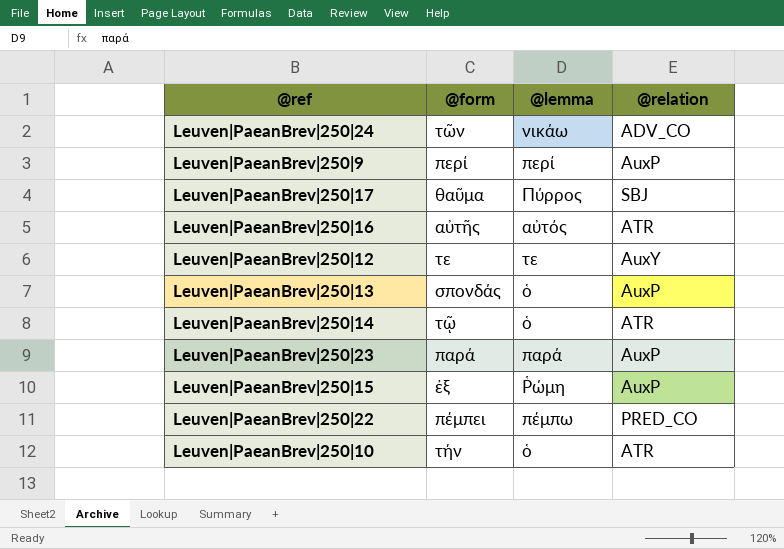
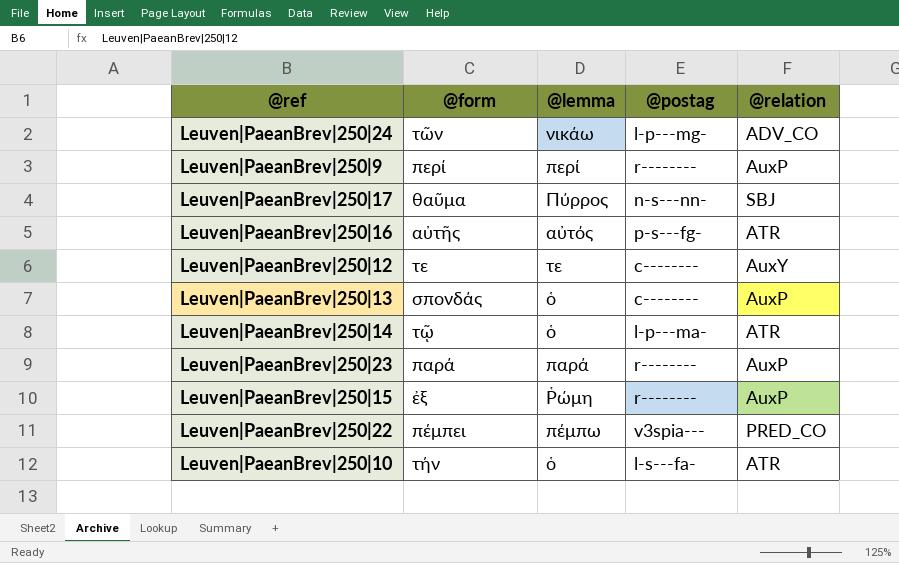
column @postag | position: none -> 4

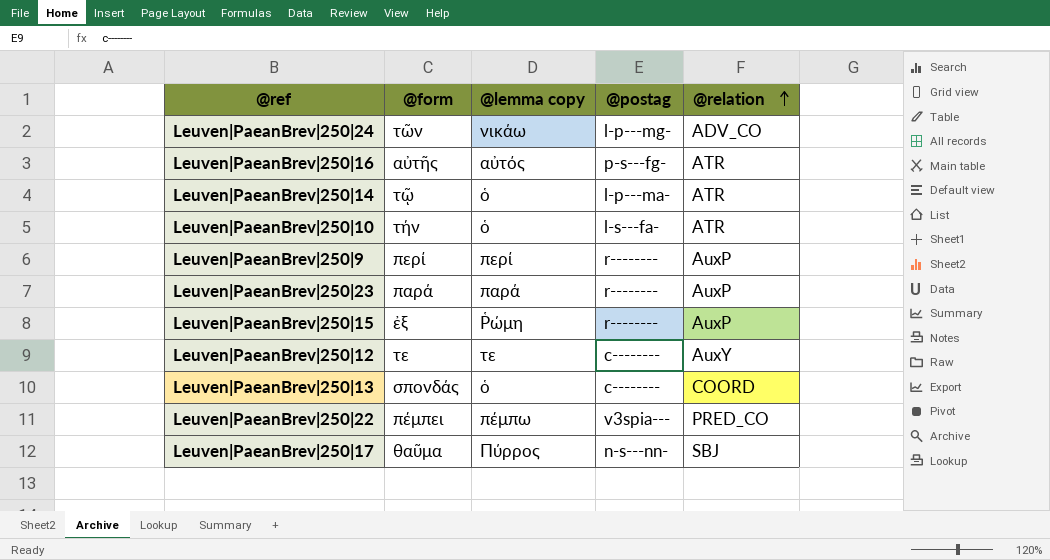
row order: none -> @relation ascending
column name: @lemma -> @lemma copy
Leuven|PaeanBrev|250|13 | @relation: AuxP -> COORD

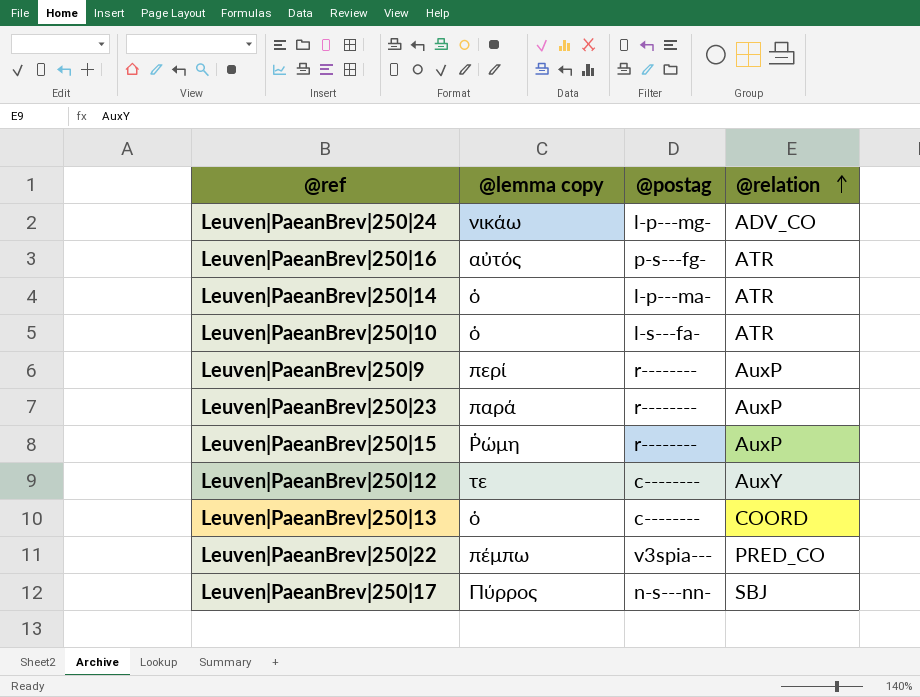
column @form | position: 2 -> none

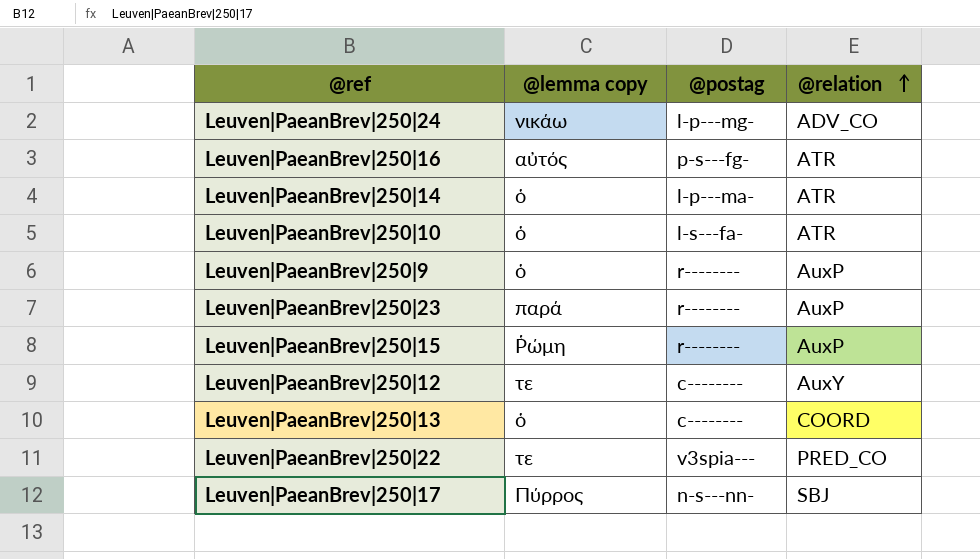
Leuven|PaeanBrev|250|9 | @lemma copy: περί -> ὁ
Leuven|PaeanBrev|250|22 | @lemma copy: πέμπω -> τε

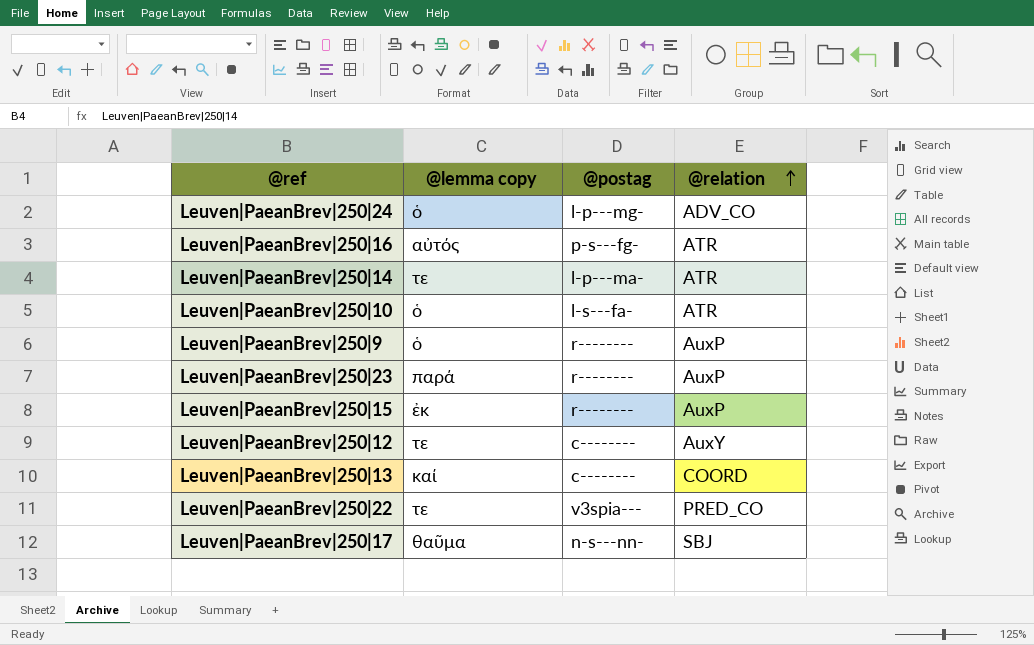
Leuven|PaeanBrev|250|24 | @lemma copy: νικάω -> ὁ
Leuven|PaeanBrev|250|14 | @lemma copy: ὁ -> τε
Leuven|PaeanBrev|250|15 | @lemma copy: Ῥώμη -> ἐκ
Leuven|PaeanBrev|250|13 | @lemma copy: ὁ -> καί
Leuven|PaeanBrev|250|17 | @lemma copy: Πύρρος -> θαῦμα

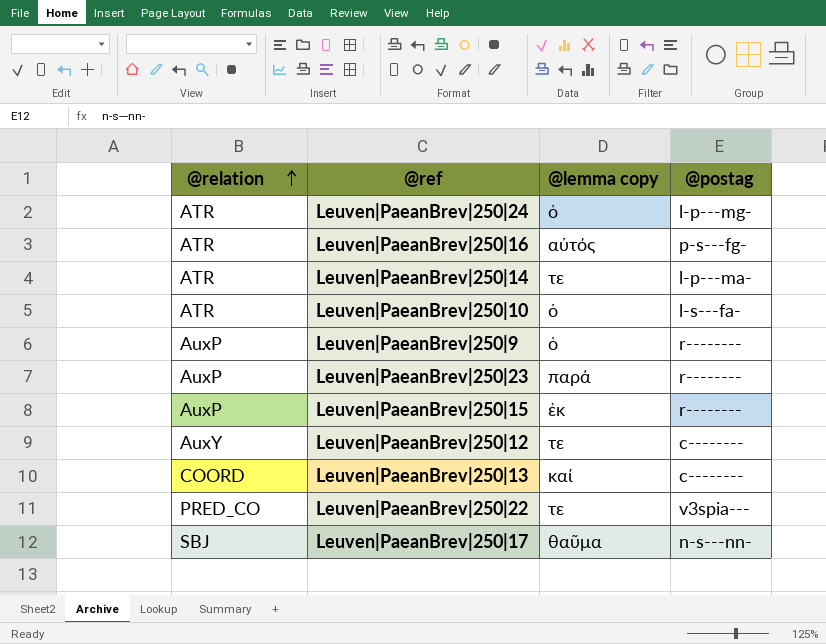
column @relation | position: 4 -> 1
Leuven|PaeanBrev|250|24 | @relation: ADV_CO -> ATR

